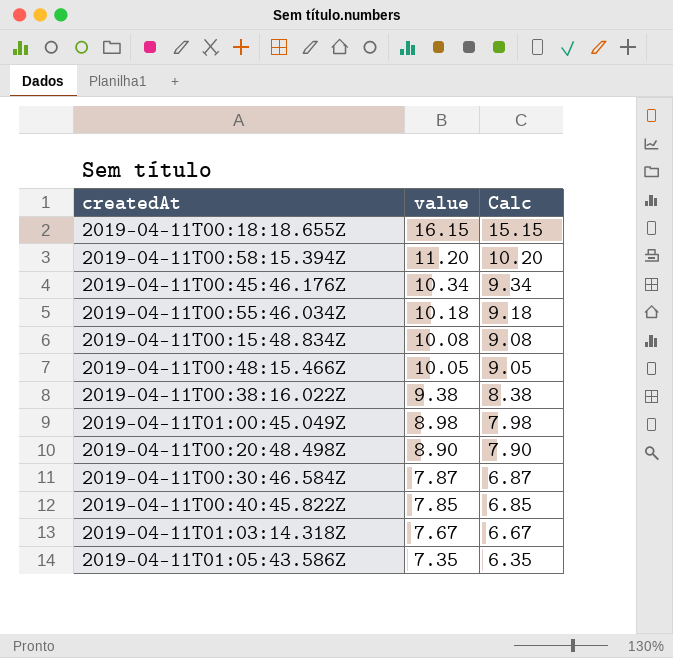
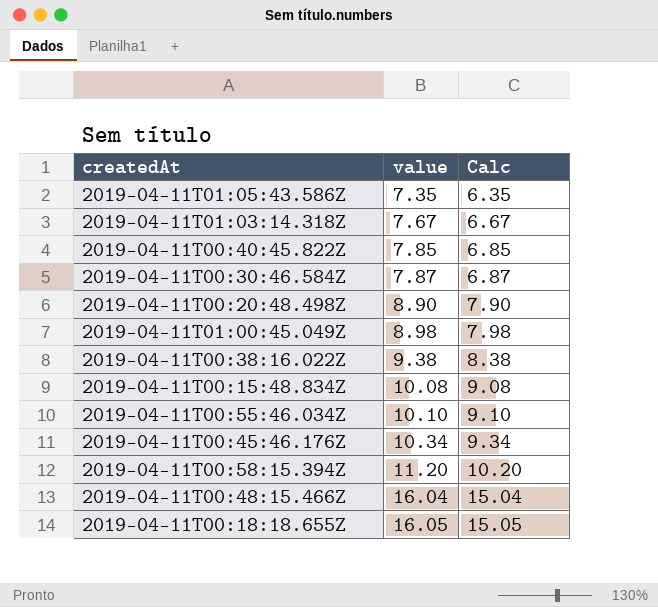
row order: value descending -> value ascending
2019-04-11T00:55:46.034Z | value: 10.18 -> 10.10
2019-04-11T00:55:46.034Z | Calc: 9.18 -> 9.10
2019-04-11T00:48:15.466Z | value: 10.05 -> 16.04
2019-04-11T00:48:15.466Z | Calc: 9.05 -> 15.04
2019-04-11T00:18:18.655Z | value: 16.15 -> 16.05
2019-04-11T00:18:18.655Z | Calc: 15.15 -> 15.05

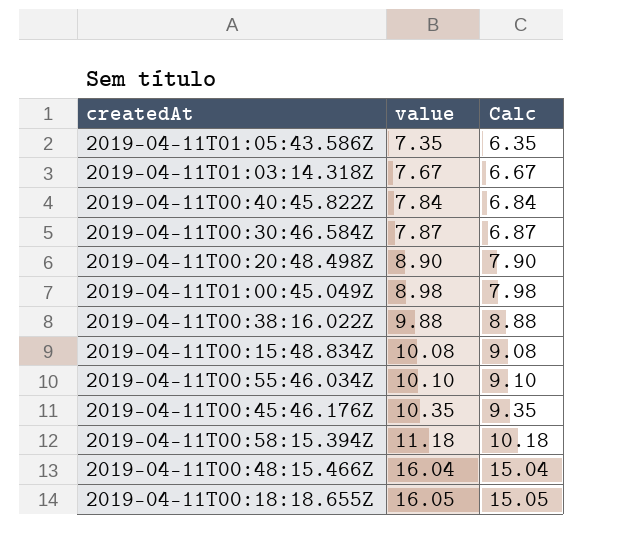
2019-04-11T00:40:45.822Z | value: 7.85 -> 7.84
2019-04-11T00:40:45.822Z | Calc: 6.85 -> 6.84
2019-04-11T00:38:16.022Z | value: 9.38 -> 9.88
2019-04-11T00:38:16.022Z | Calc: 8.38 -> 8.88
2019-04-11T00:45:46.176Z | value: 10.34 -> 10.35
2019-04-11T00:45:46.176Z | Calc: 9.34 -> 9.35
2019-04-11T00:58:15.394Z | value: 11.20 -> 11.18
2019-04-11T00:58:15.394Z | Calc: 10.20 -> 10.18

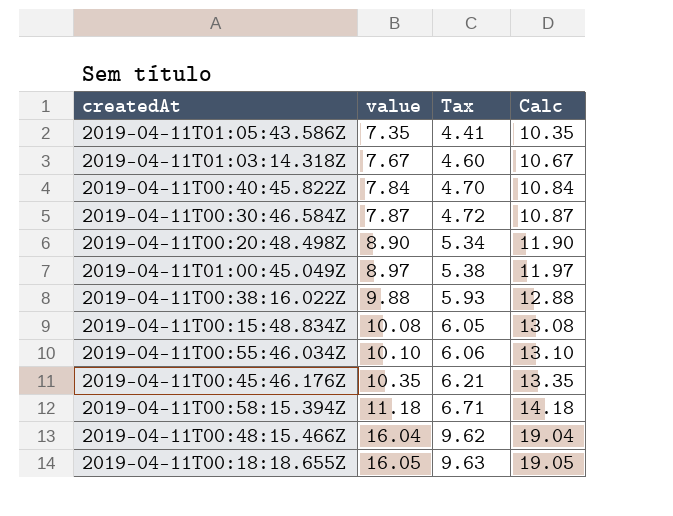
column Tax | formula: none -> [value] * 0.6
column Calc | formula: [value] - 1 -> [value] + 3
2019-04-11T01:00:45.049Z | value: 8.98 -> 8.97

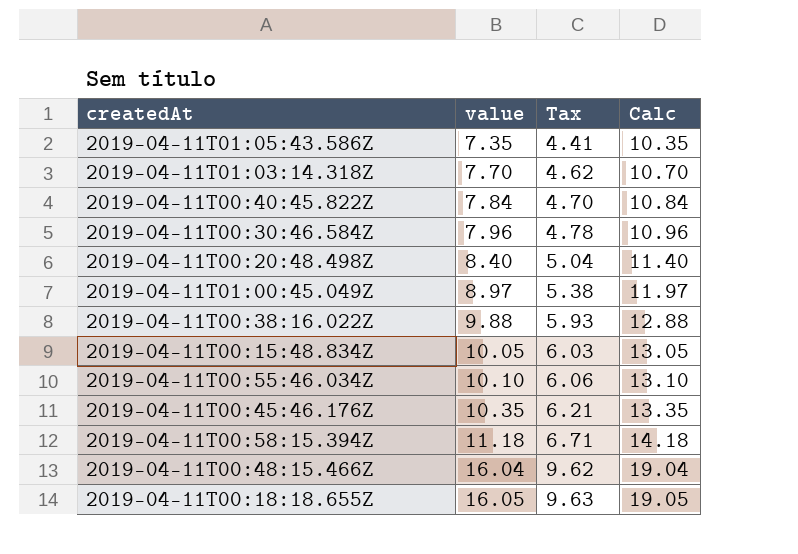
2019-04-11T01:03:14.318Z | value: 7.67 -> 7.70
2019-04-11T01:03:14.318Z | Tax: 4.60 -> 4.62
2019-04-11T01:03:14.318Z | Calc: 10.67 -> 10.70
2019-04-11T00:30:46.584Z | value: 7.87 -> 7.96
2019-04-11T00:30:46.584Z | Tax: 4.72 -> 4.78
2019-04-11T00:30:46.584Z | Calc: 10.87 -> 10.96
2019-04-11T00:20:48.498Z | value: 8.90 -> 8.40
2019-04-11T00:20:48.498Z | Tax: 5.34 -> 5.04
2019-04-11T00:20:48.498Z | Calc: 11.90 -> 11.40
2019-04-11T00:15:48.834Z | value: 10.08 -> 10.05
2019-04-11T00:15:48.834Z | Tax: 6.05 -> 6.03
2019-04-11T00:15:48.834Z | Calc: 13.08 -> 13.05

